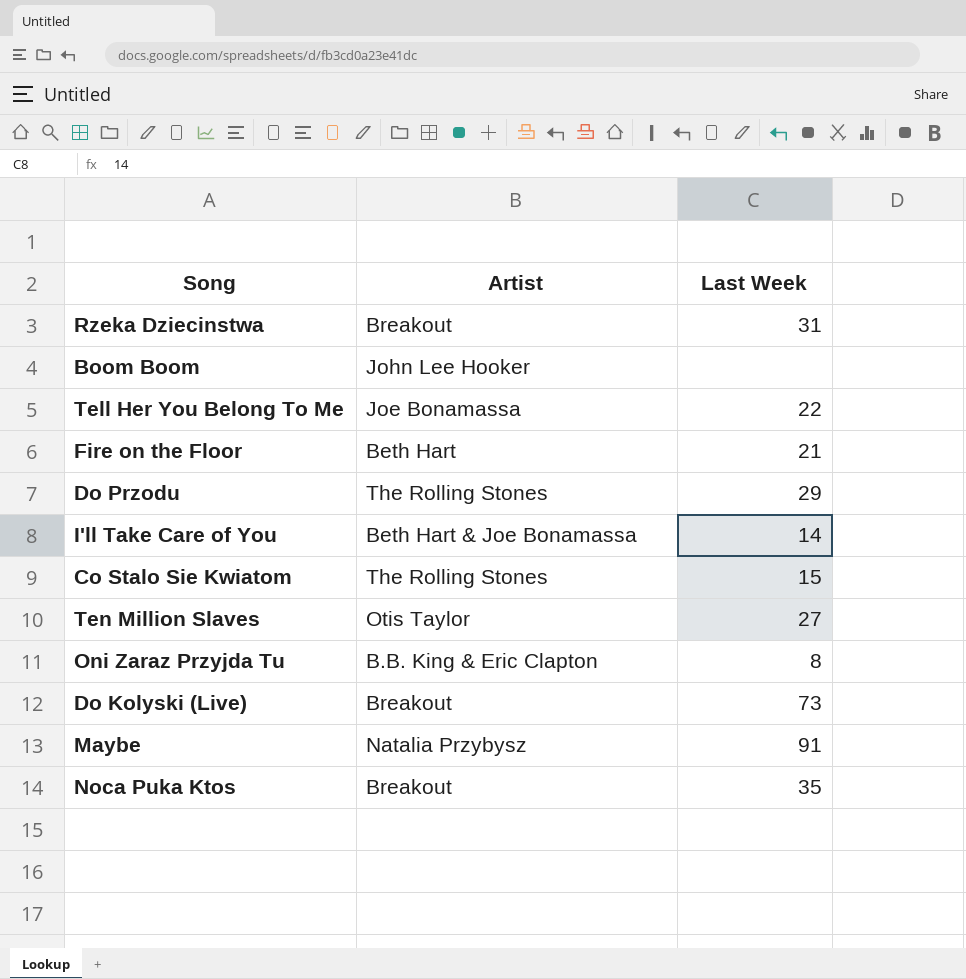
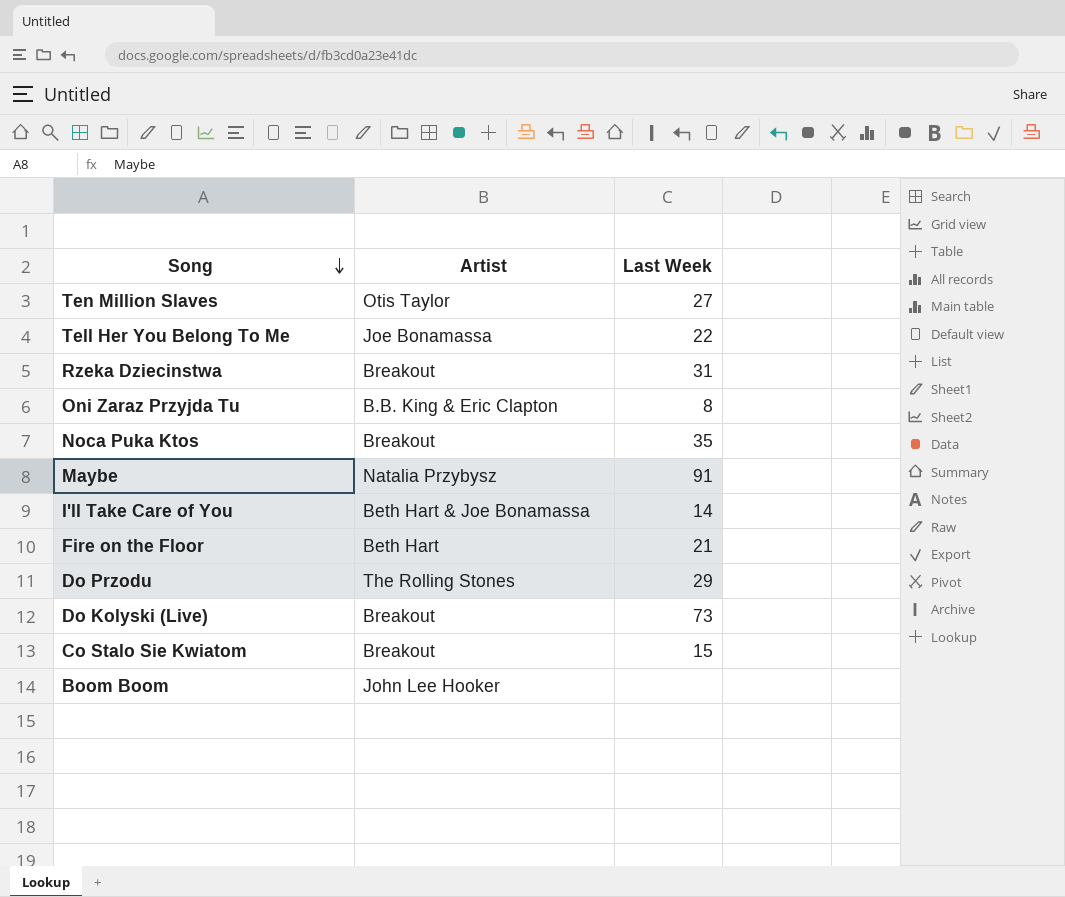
row order: none -> Song descending
Co Stalo Sie Kwiatom | Artist: The Rolling Stones -> Breakout

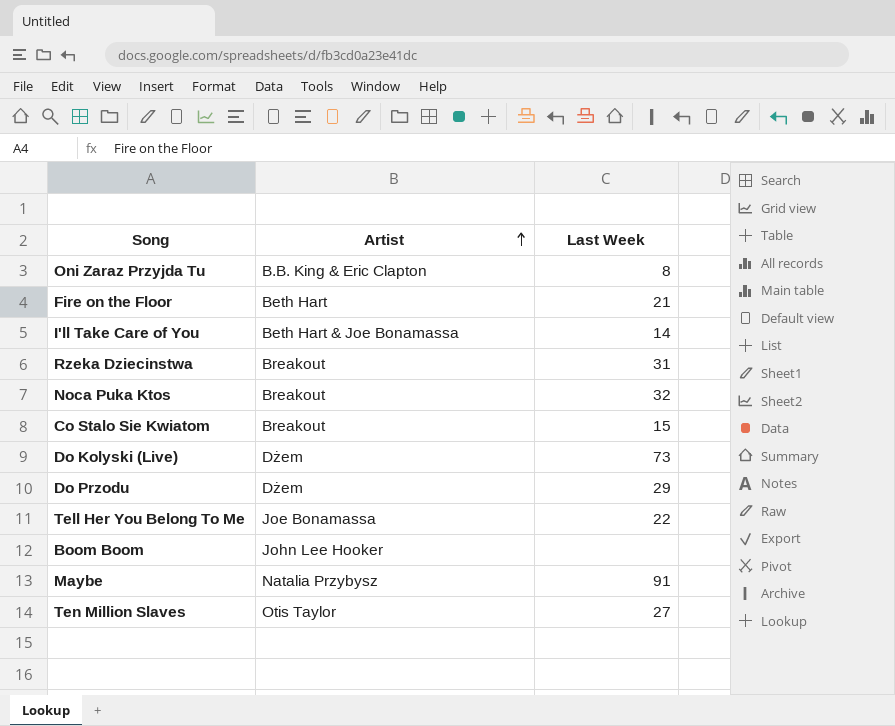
row order: Song descending -> Artist ascending
Noca Puka Ktos | Last Week: 35 -> 32
Do Kolyski (Live) | Artist: Breakout -> Dżem
Do Przodu | Artist: The Rolling Stones -> Dżem

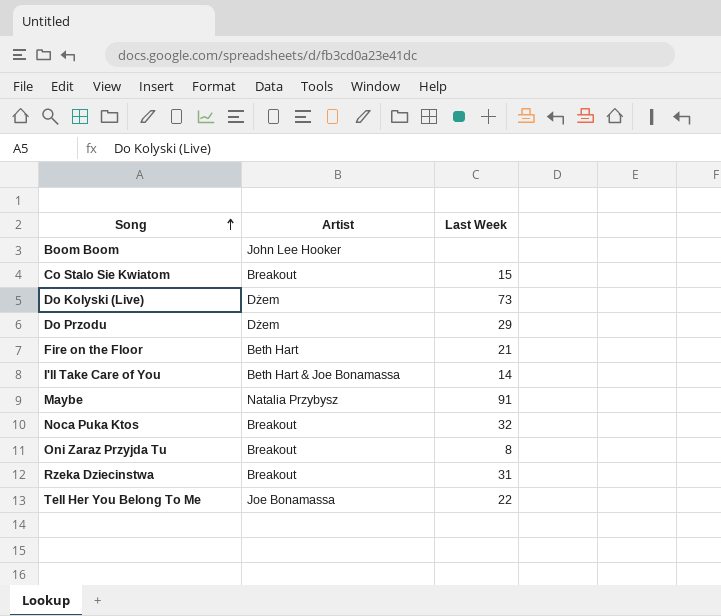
row order: Artist ascending -> Song ascending
row Ten Million Slaves: Otis Taylor | 27 -> none
Oni Zaraz Przyjda Tu | Artist: B.B. King & Eric Clapton -> Breakout

